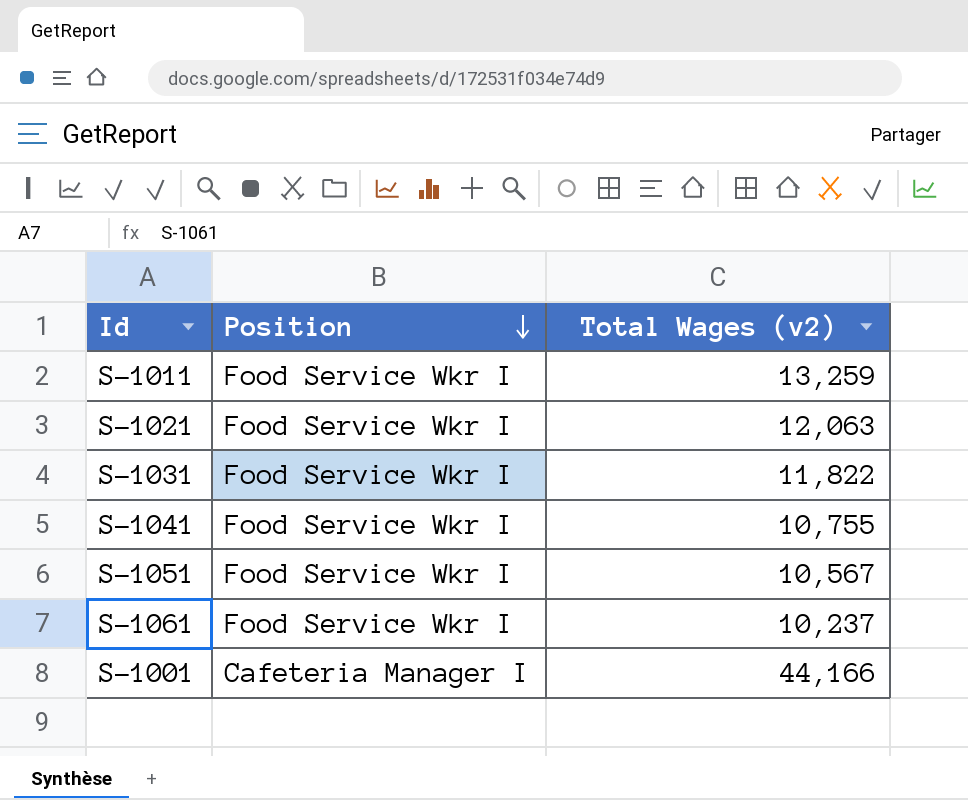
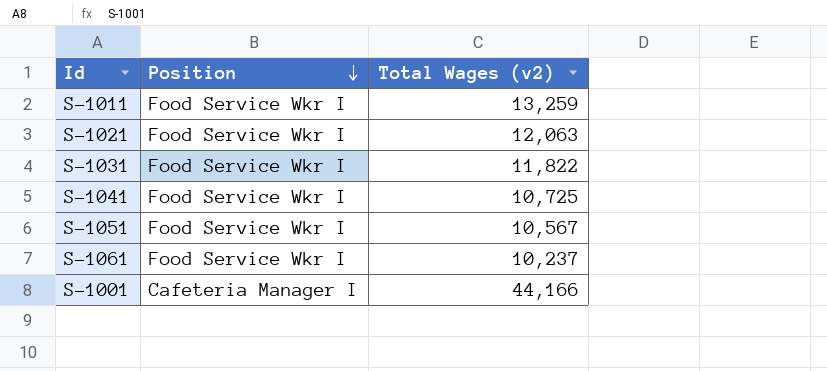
S-1041 | Total Wages (v2): 10,755 -> 10,725

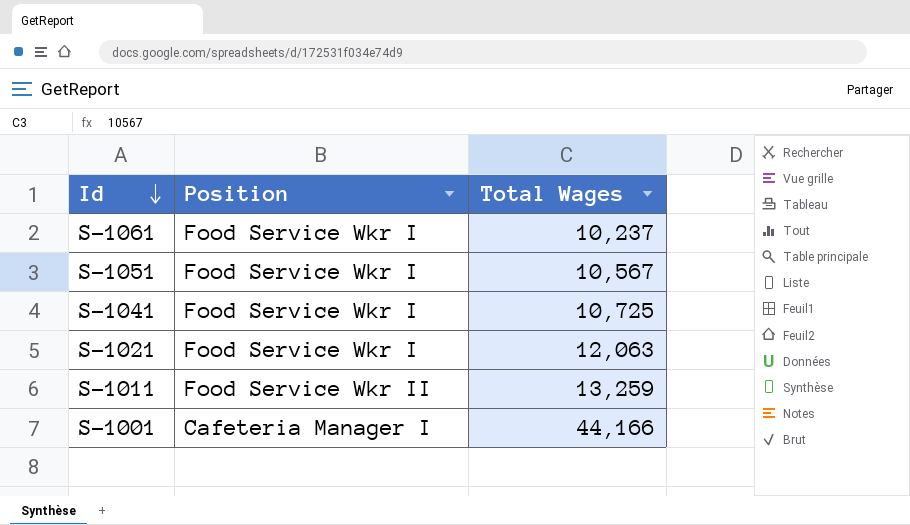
row order: Position descending -> Id descending
column name: Total Wages (v2) -> Total Wages
row S-1031: Food Service Wkr I | 11,822 -> none
S-1011 | Position: Food Service Wkr I -> Food Service Wkr II

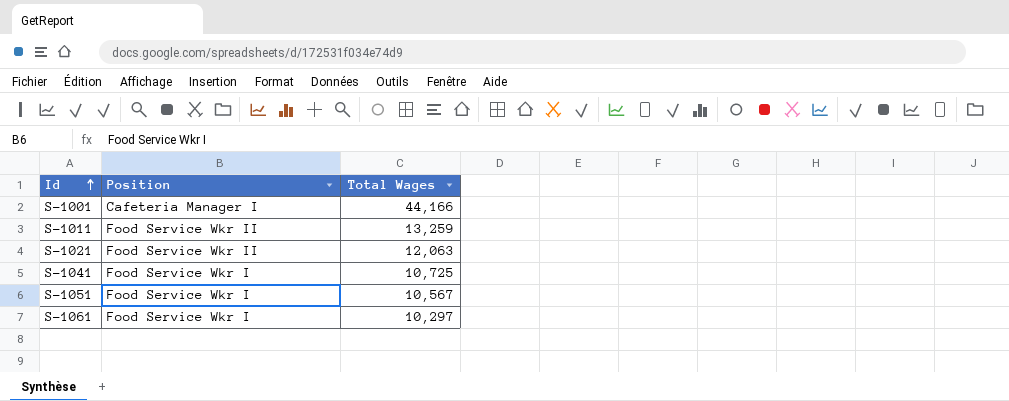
row order: Id descending -> Id ascending
S-1021 | Position: Food Service Wkr I -> Food Service Wkr II
S-1061 | Total Wages: 10,237 -> 10,297

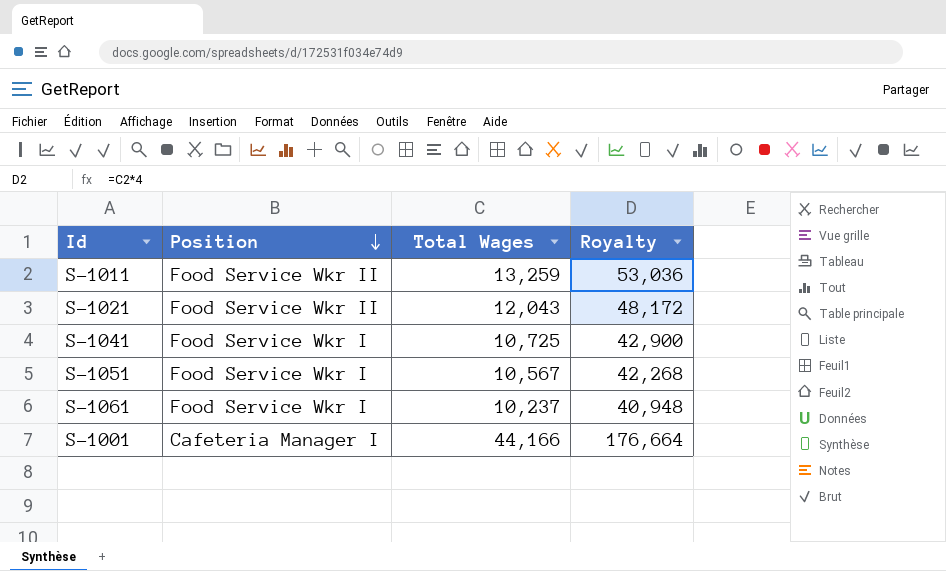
row order: Id ascending -> Position descending
column Royalty | formula: none -> [Total Wages] * 4
S-1021 | Total Wages: 12,063 -> 12,043
S-1061 | Total Wages: 10,297 -> 10,237

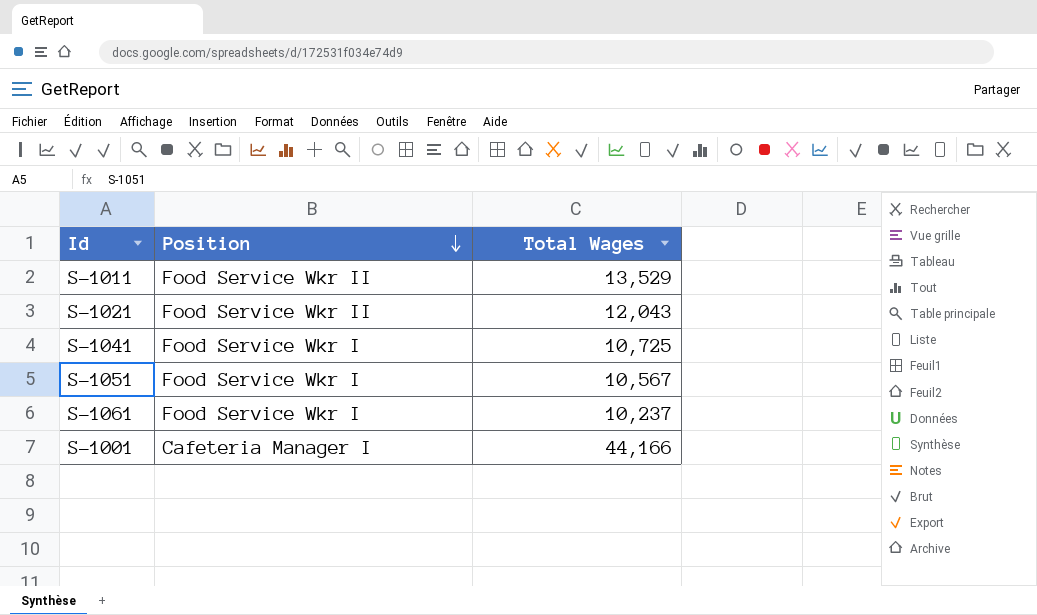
column Royalty | formula: [Total Wages] * 4 -> none
S-1011 | Total Wages: 13,259 -> 13,529

